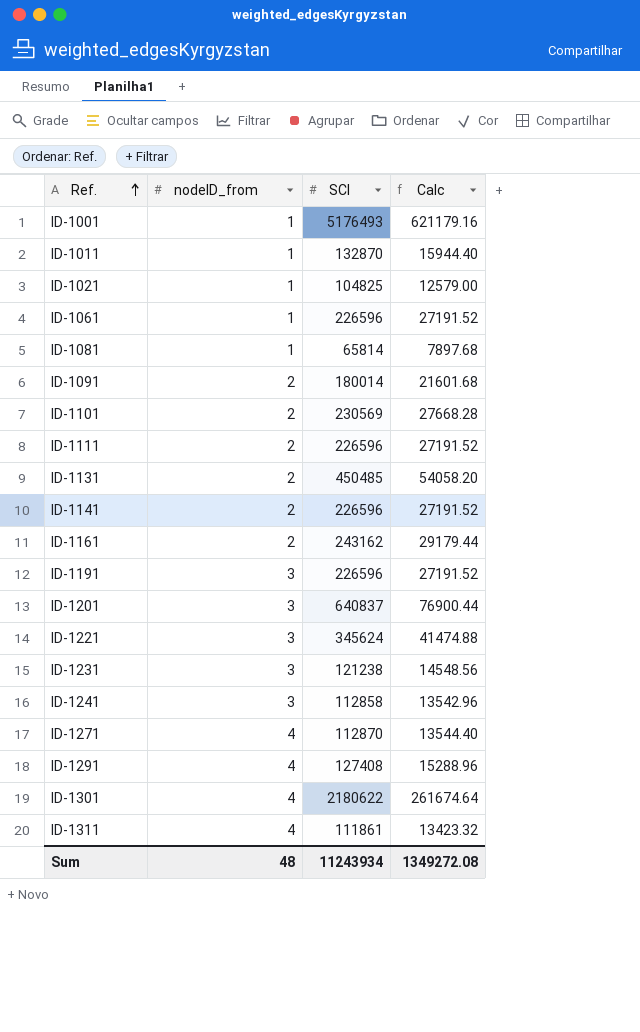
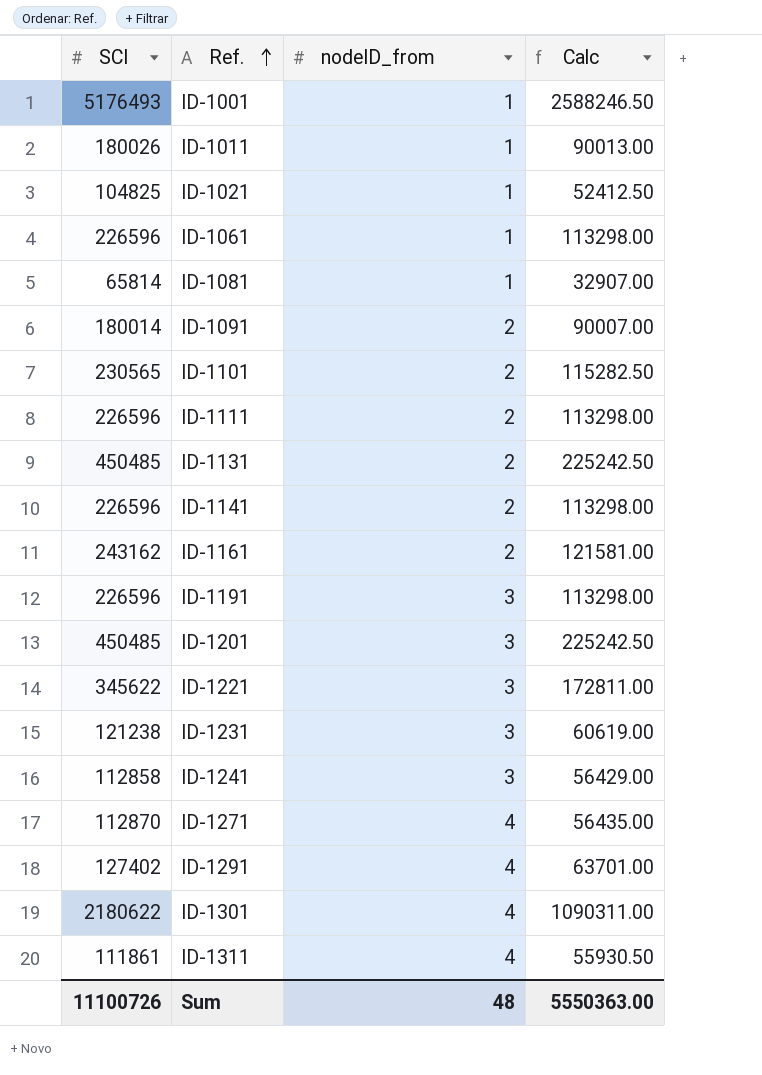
column SCI | position: 3 -> 1
column Calc | formula: [SCI] * 0.12 -> [SCI] * 0.5
ID-1011 | SCI: 132870 -> 180026
ID-1101 | SCI: 230569 -> 230565
ID-1201 | SCI: 640837 -> 450485
ID-1221 | SCI: 345624 -> 345622
ID-1291 | SCI: 127408 -> 127402
Sum | SCI: 11243934 -> 11100726
Sum | Calc: 1349272.08 -> 5550363.00

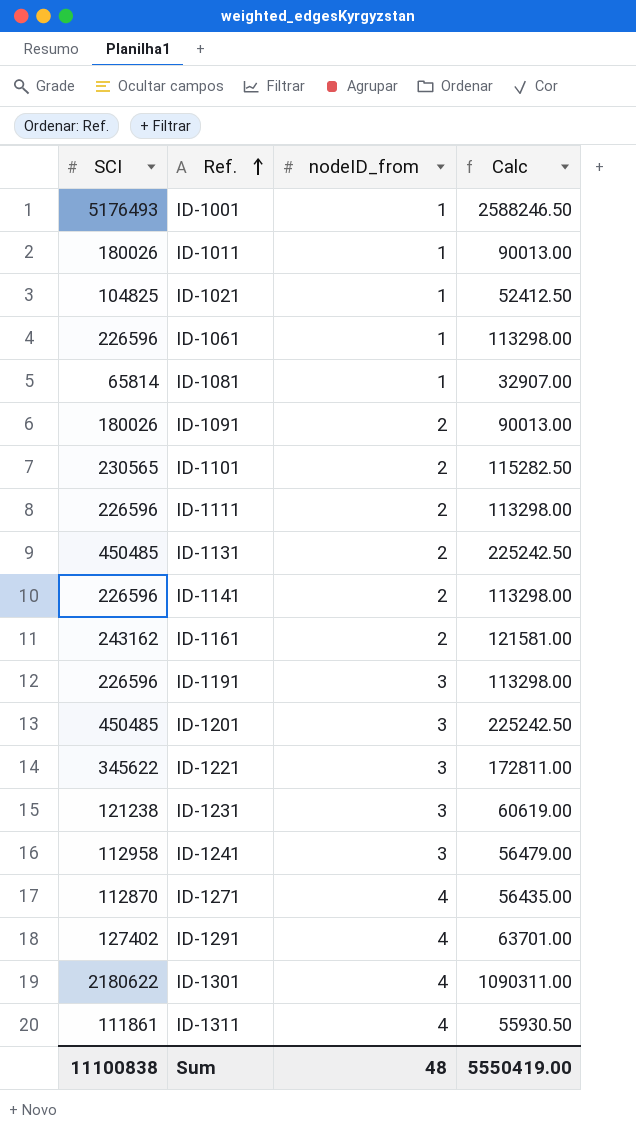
ID-1091 | SCI: 180014 -> 180026
ID-1091 | Calc: 90007.00 -> 90013.00
ID-1241 | SCI: 112858 -> 112958
ID-1241 | Calc: 56429.00 -> 56479.00
Sum | SCI: 11100726 -> 11100838
Sum | Calc: 5550363.00 -> 5550419.00

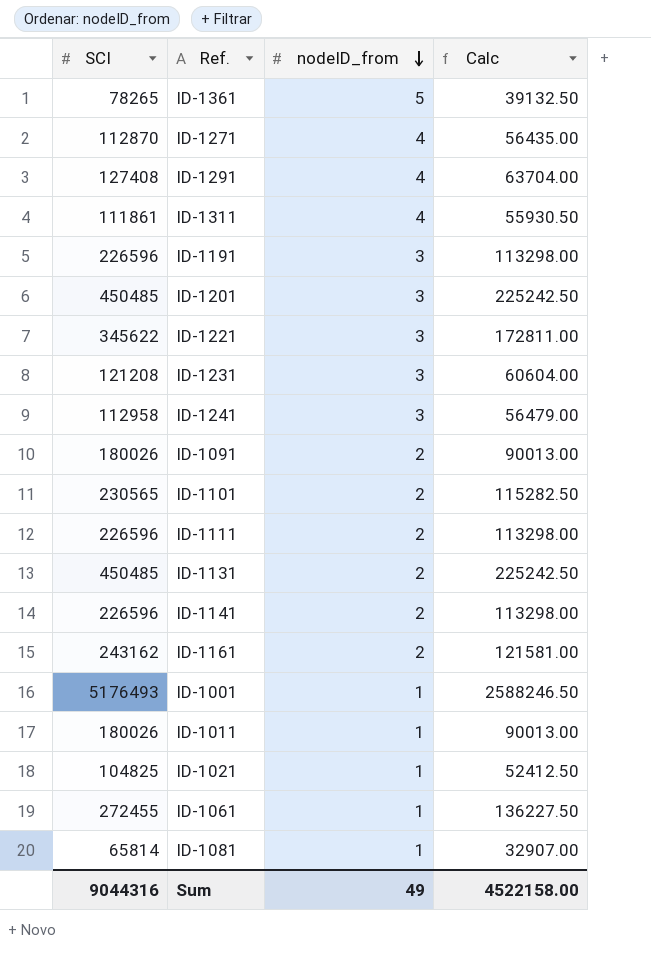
row order: Ref. ascending -> nodeID_from descending
row ID-1301: 2180622 | 4 | 1090311.00 -> none
row ID-1361: none -> 78265 | 5 | 39132.50
ID-1291 | SCI: 127402 -> 127408
ID-1291 | Calc: 63701.00 -> 63704.00
ID-1231 | SCI: 121238 -> 121208
ID-1231 | Calc: 60619.00 -> 60604.00
ID-1061 | SCI: 226596 -> 272455
ID-1061 | Calc: 113298.00 -> 136227.50
Sum | SCI: 11100838 -> 9044316
Sum | nodeID_from: 48 -> 49
Sum | Calc: 5550419.00 -> 4522158.00

